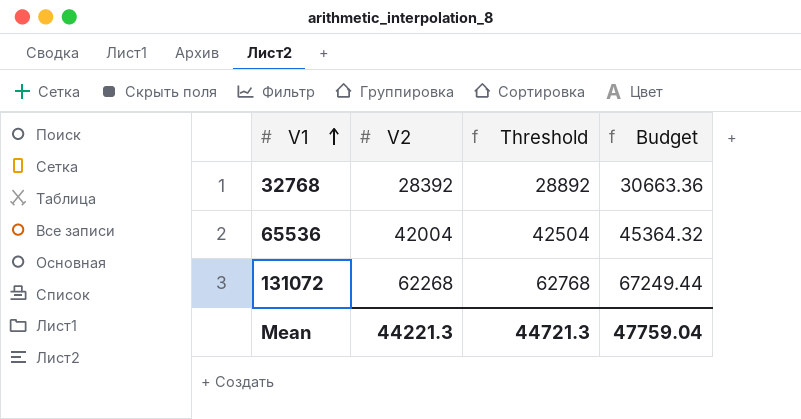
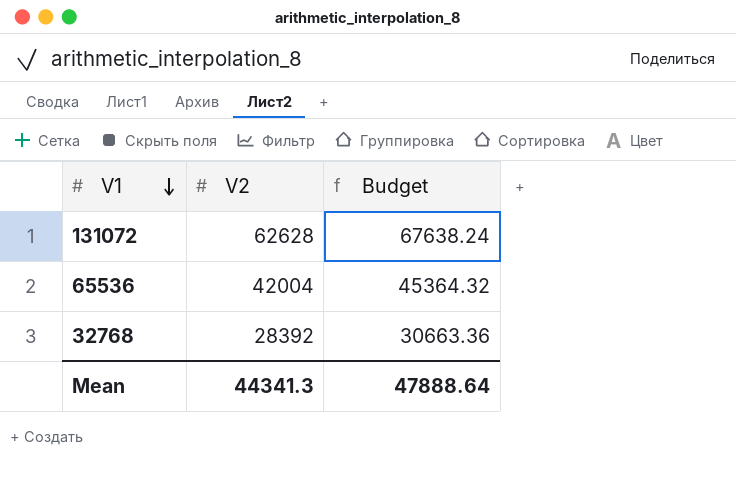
row order: V1 ascending -> V1 descending
column Threshold | formula: [V2] + 500 -> none
131072 | V2: 62268 -> 62628
131072 | Budget: 67249.44 -> 67638.24
Mean | V2: 44221.3 -> 44341.3
Mean | Budget: 47759.04 -> 47888.64

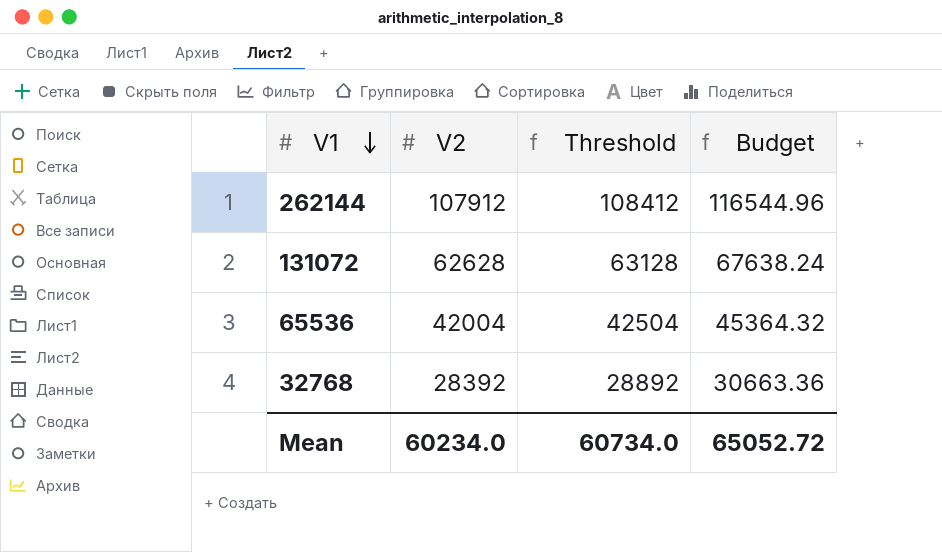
column Threshold | formula: none -> [V2] + 500
row 262144: none -> 107912 | 108412 | 116544.96
Mean | V2: 44341.3 -> 60234.0
Mean | Budget: 47888.64 -> 65052.72

